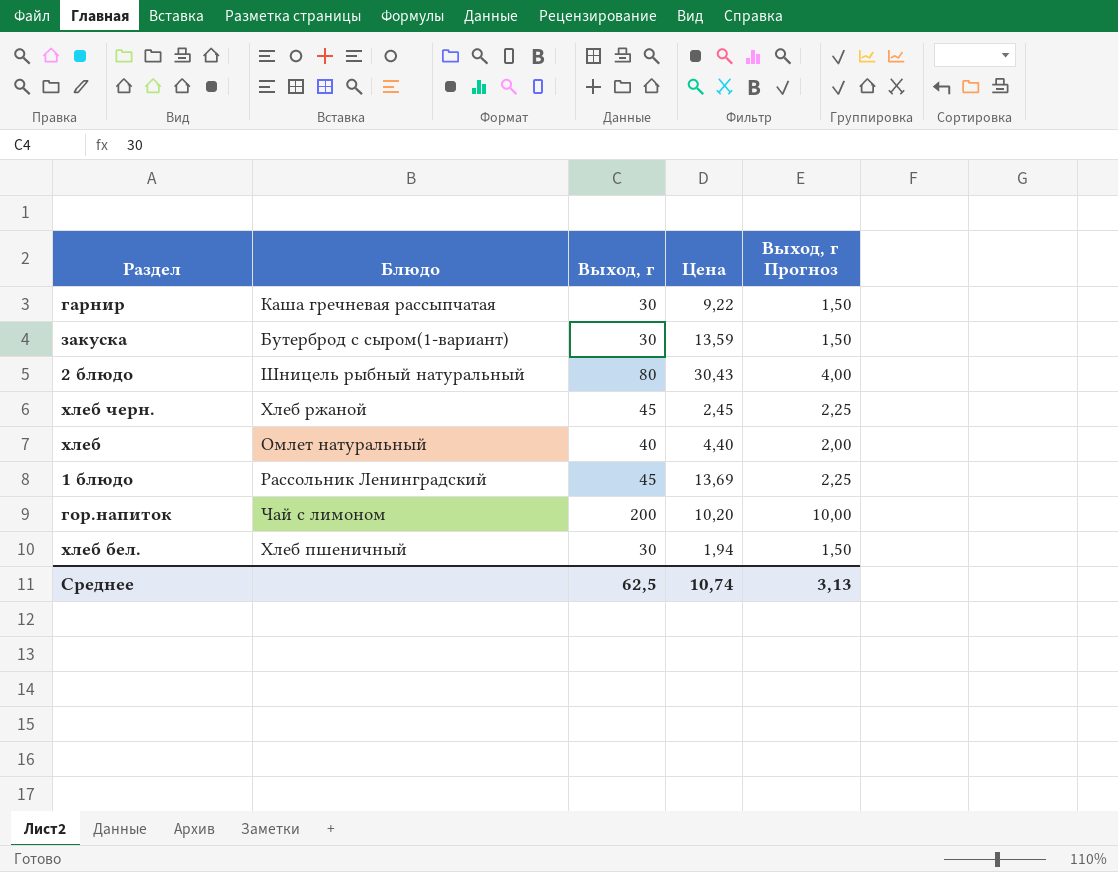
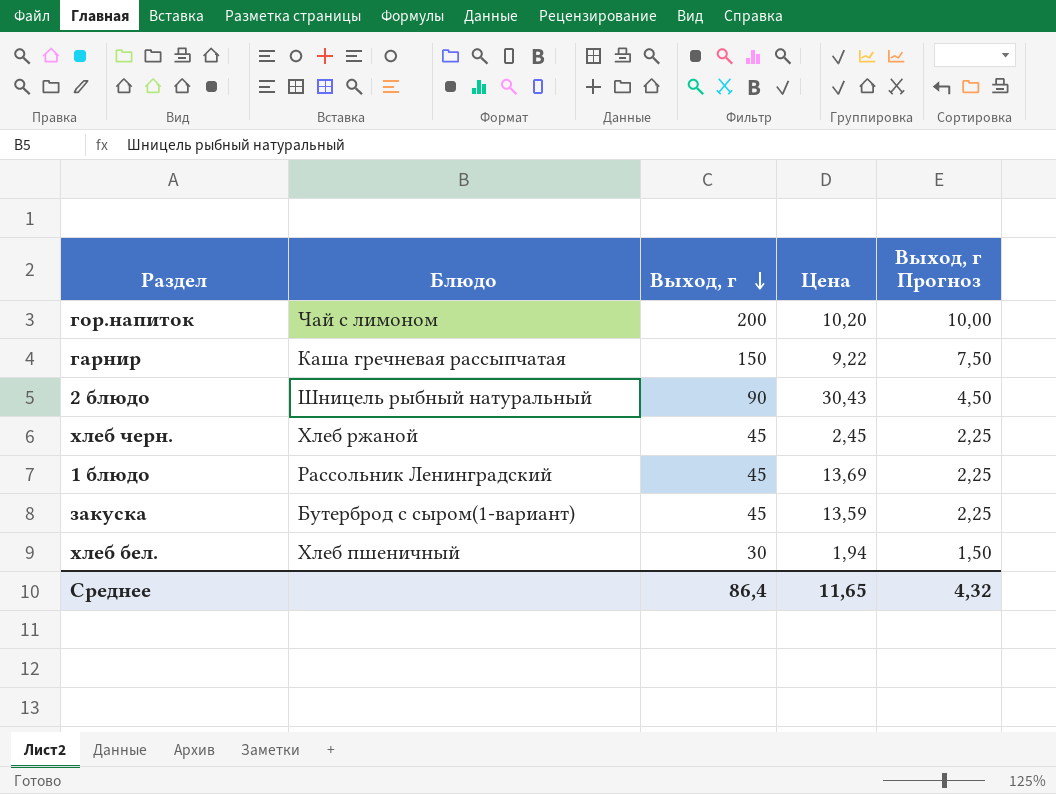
row order: none -> Выход, г descending
row хлеб: Омлет натуральный | 40 | 4,40 | 2,00 -> none
гарнир | Выход, г: 30 -> 150
гарнир | Выход, г Прогноз: 1,50 -> 7,50
2 блюдо | Выход, г: 80 -> 90
2 блюдо | Выход, г Прогноз: 4,00 -> 4,50
закуска | Выход, г: 30 -> 45
закуска | Выход, г Прогноз: 1,50 -> 2,25
Среднее | Выход, г: 62,5 -> 86,4
Среднее | Цена: 10,74 -> 11,65
Среднее | Выход, г Прогноз: 3,13 -> 4,32

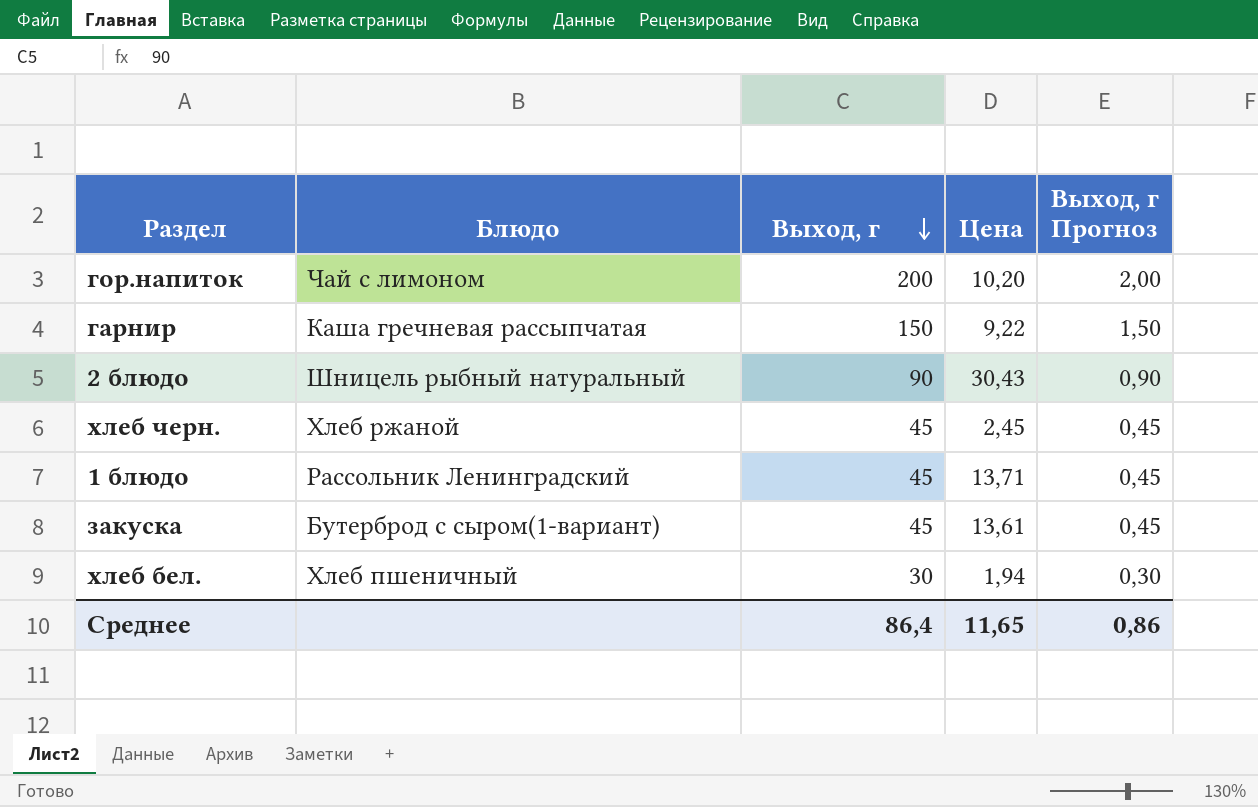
column Выход, г Прогноз | formula: [Выход, г] * 0,05 -> [Выход, г] * 0,01
1 блюдо | Цена: 13,69 -> 13,71
закуска | Цена: 13,59 -> 13,61
Среднее | Выход, г Прогноз: 4,32 -> 0,86

